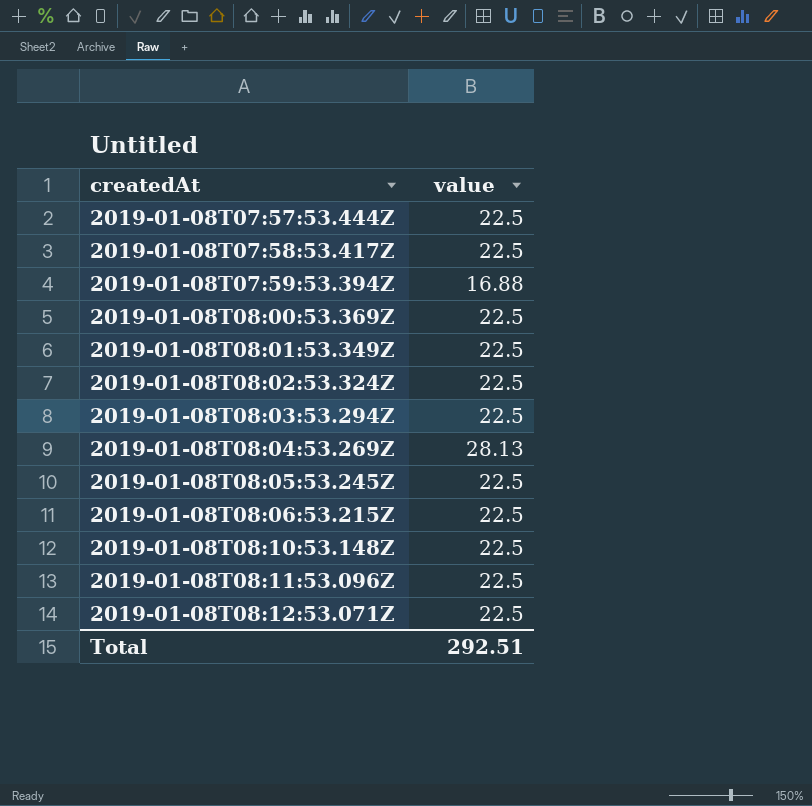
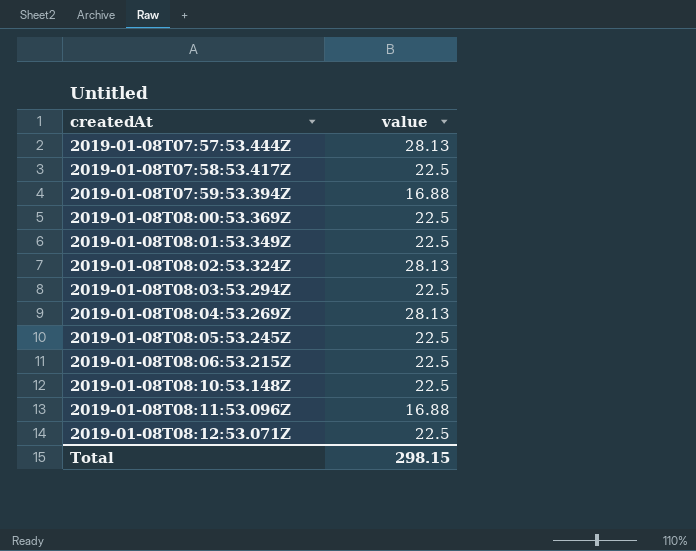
2019-01-08T07:57:53.444Z | value: 22.5 -> 28.13
2019-01-08T08:02:53.324Z | value: 22.5 -> 28.13
2019-01-08T08:11:53.096Z | value: 22.5 -> 16.88
Total | value: 292.51 -> 298.15

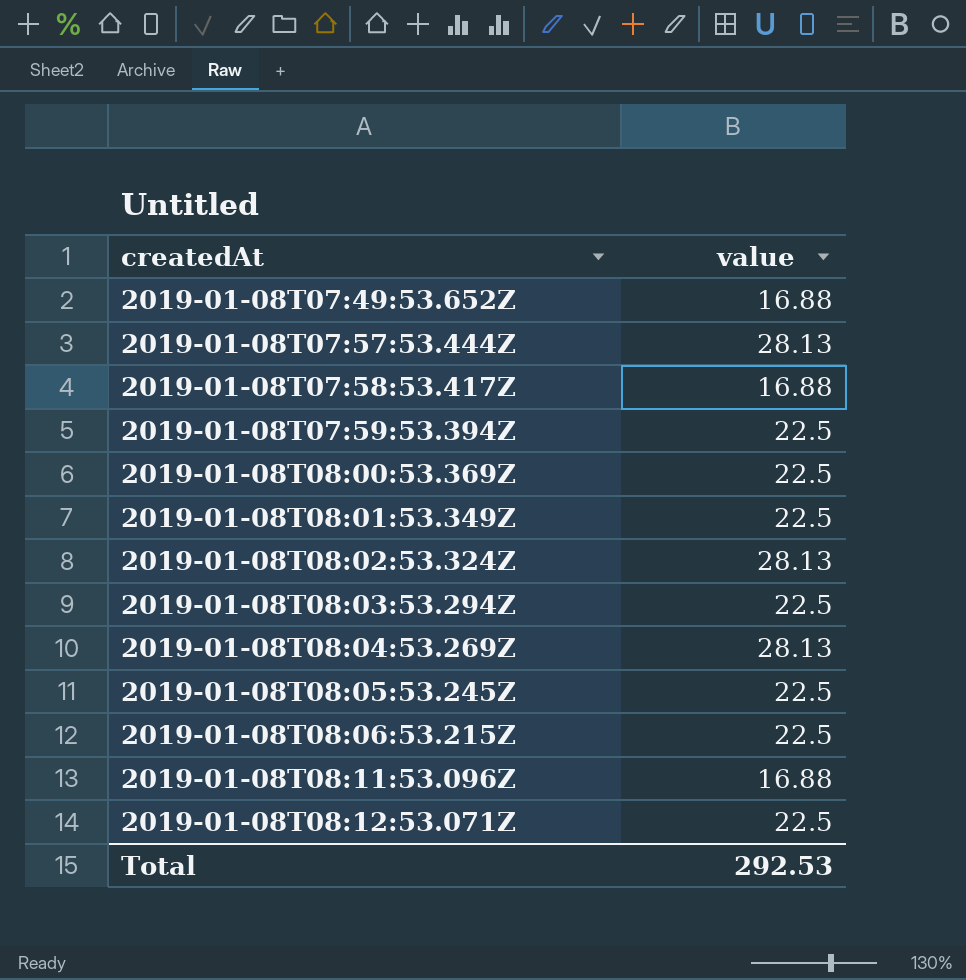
row 2019-01-08T08:10:53.148Z: 22.5 -> none
row 2019-01-08T07:49:53.652Z: none -> 16.88
2019-01-08T07:58:53.417Z | value: 22.5 -> 16.88
2019-01-08T07:59:53.394Z | value: 16.88 -> 22.5
Total | value: 298.15 -> 292.53

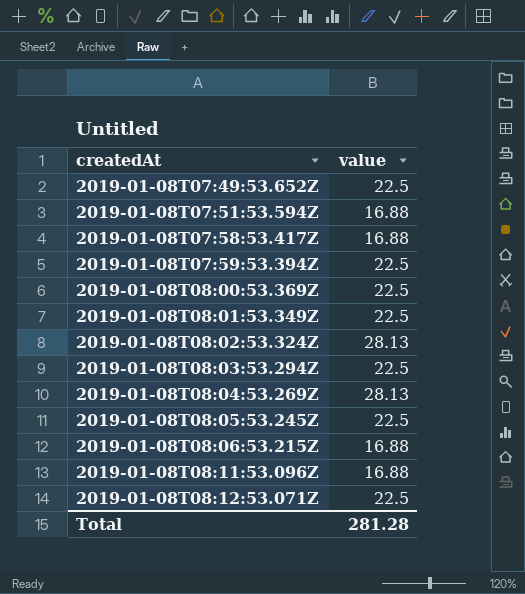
row 2019-01-08T07:57:53.444Z: 28.13 -> none
2019-01-08T07:49:53.652Z | value: 16.88 -> 22.5
row 2019-01-08T07:51:53.594Z: none -> 16.88
2019-01-08T08:06:53.215Z | value: 22.5 -> 16.88
Total | value: 292.53 -> 281.28

